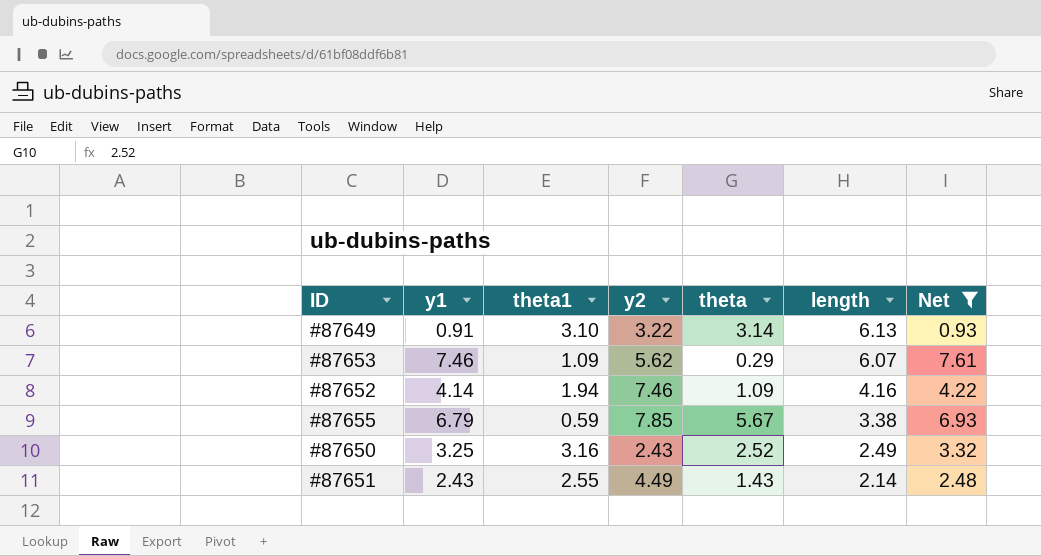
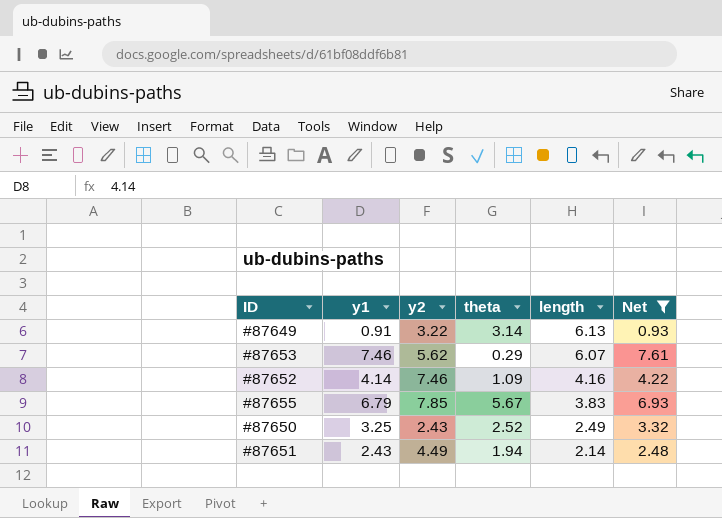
column theta1 | position: 3 -> none
#87655 | length: 3.38 -> 3.83
#87651 | theta: 1.43 -> 1.94

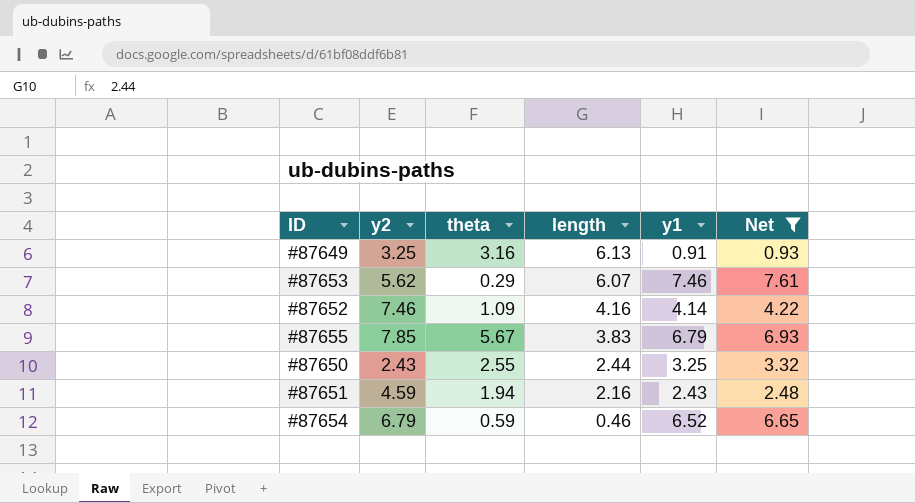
column y1 | position: 2 -> 5
#87649 | y2: 3.22 -> 3.25
#87649 | theta: 3.14 -> 3.16
#87650 | theta: 2.52 -> 2.55
#87650 | length: 2.49 -> 2.44
#87651 | y2: 4.49 -> 4.59
#87651 | length: 2.14 -> 2.16
row #87654: none -> 6.79 | 0.59 | 0.46 | 6.52 | 6.65

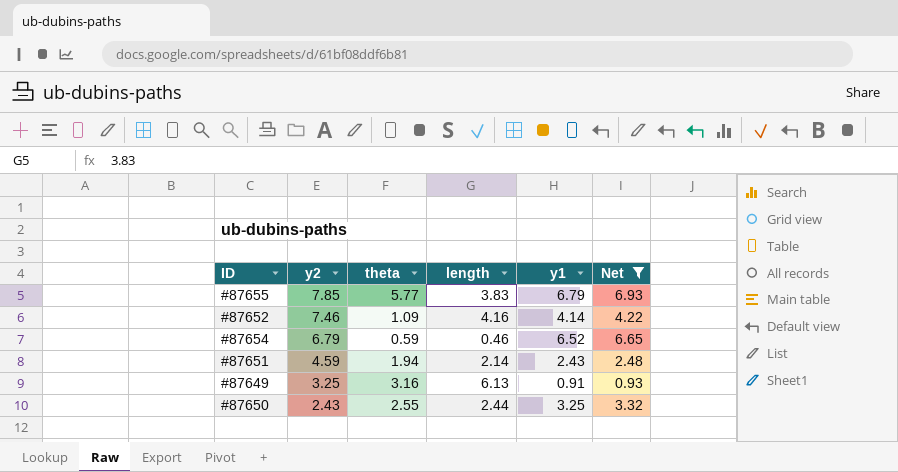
row order: length descending -> y2 descending
row #87653: 5.62 | 0.29 | 6.07 | 7.46 | 7.61 -> none
#87655 | theta: 5.67 -> 5.77
#87651 | length: 2.16 -> 2.14

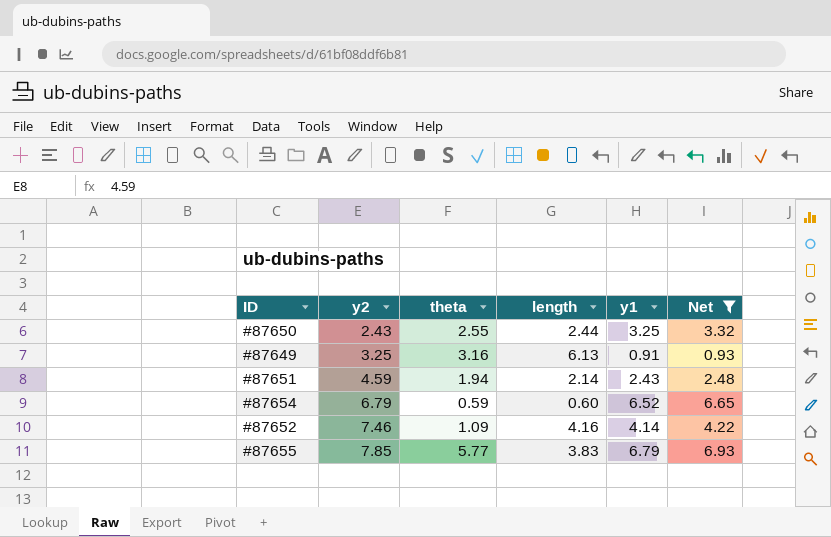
row order: y2 descending -> y2 ascending
#87654 | length: 0.46 -> 0.60

